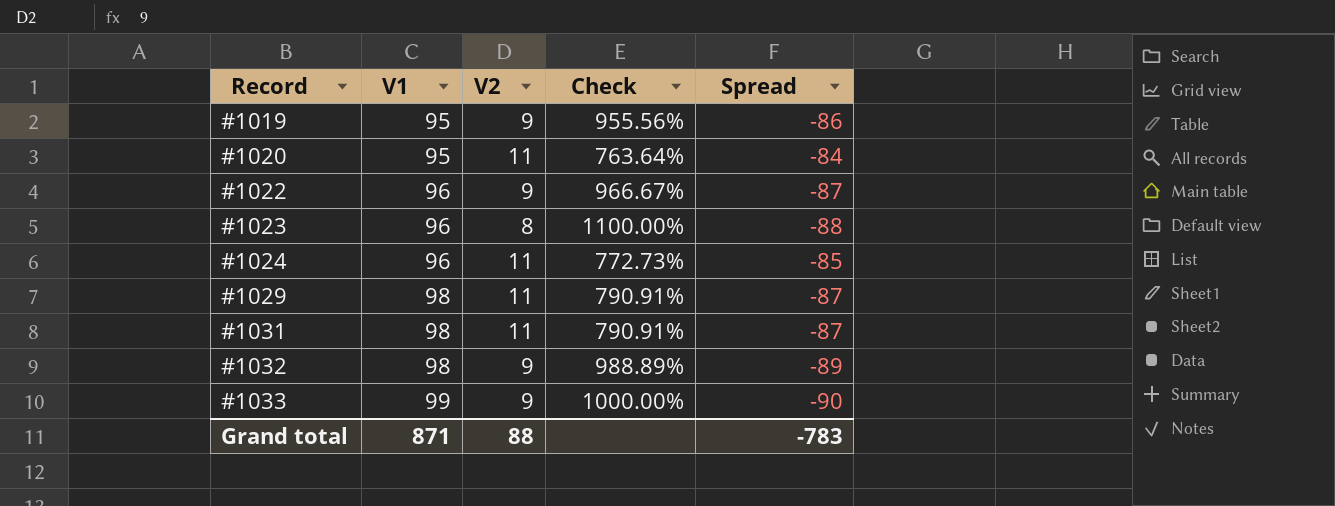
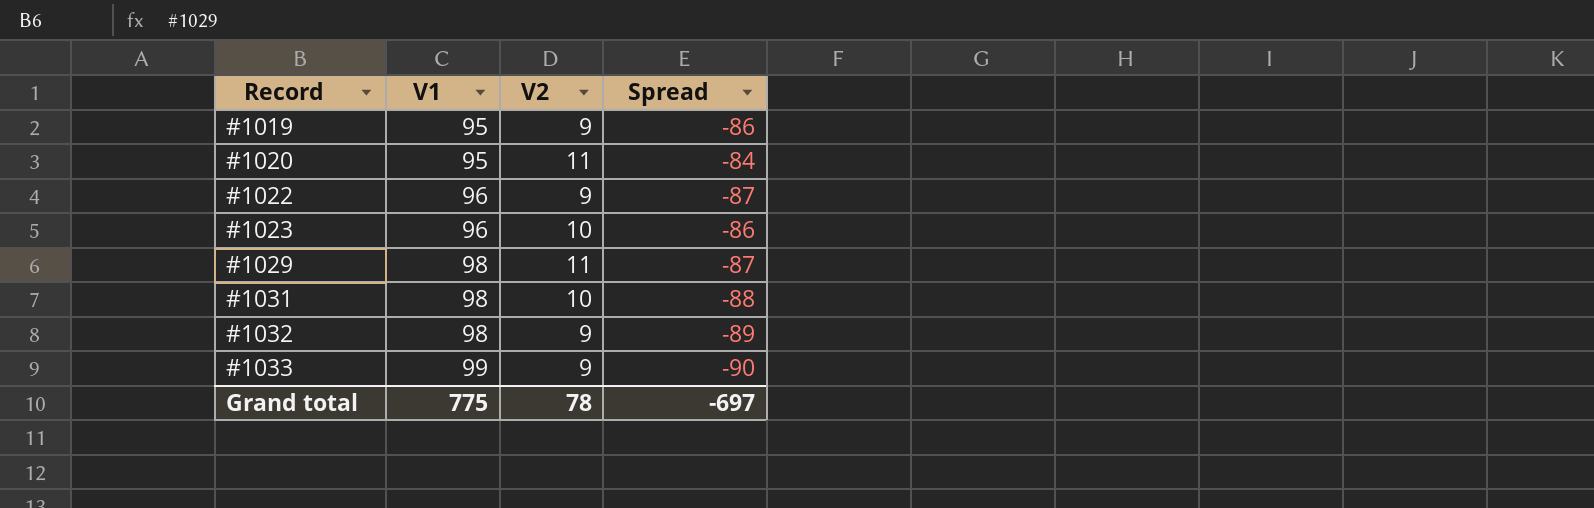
column Check | formula: ([V1] - [V2]) / [V2] -> none
row #1024: 96 | 11 | 772.73% | -85 -> none
#1023 | V2: 8 -> 10
#1023 | Spread: -88 -> -86
#1031 | V2: 11 -> 10
#1031 | Spread: -87 -> -88
Grand total | V1: 871 -> 775
Grand total | V2: 88 -> 78
Grand total | Spread: -783 -> -697

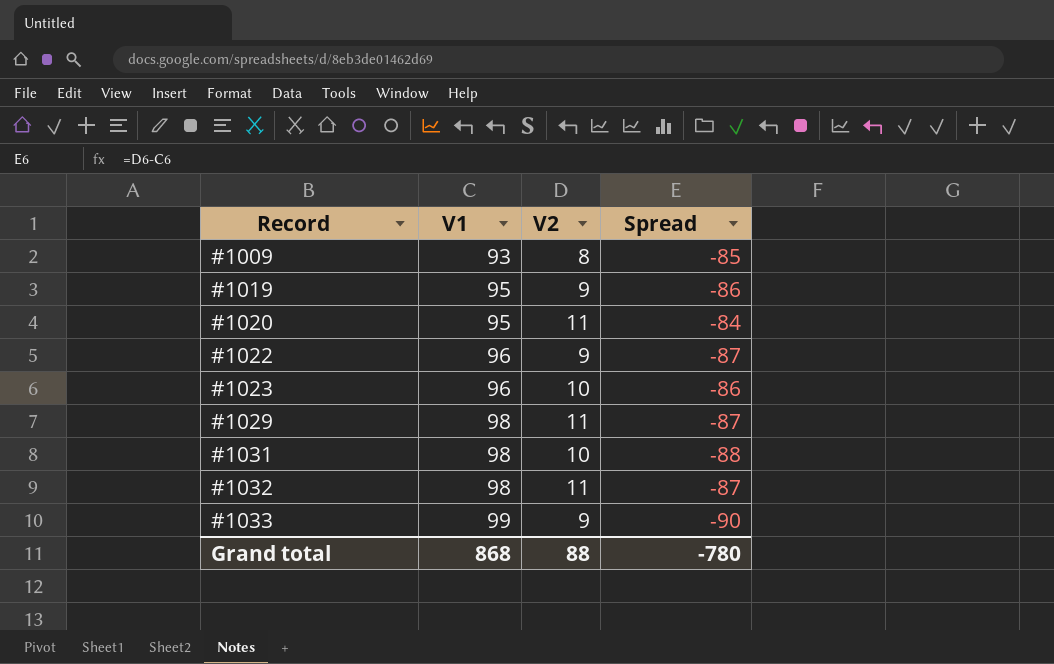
row #1009: none -> 93 | 8 | -85
#1032 | V2: 9 -> 11
#1032 | Spread: -89 -> -87
Grand total | V1: 775 -> 868
Grand total | V2: 78 -> 88
Grand total | Spread: -697 -> -780

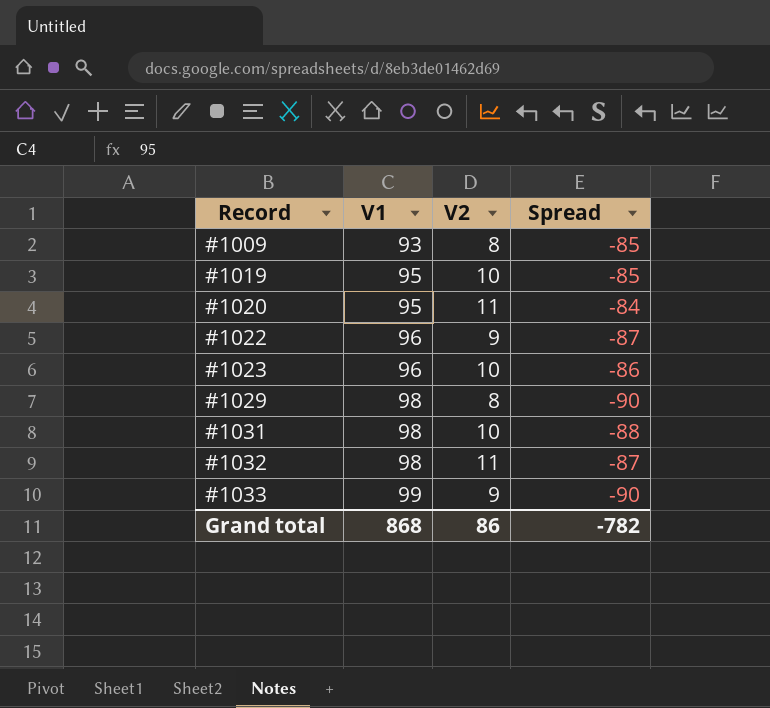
#1019 | V2: 9 -> 10
#1019 | Spread: -86 -> -85
#1029 | V2: 11 -> 8
#1029 | Spread: -87 -> -90
Grand total | V2: 88 -> 86
Grand total | Spread: -780 -> -782

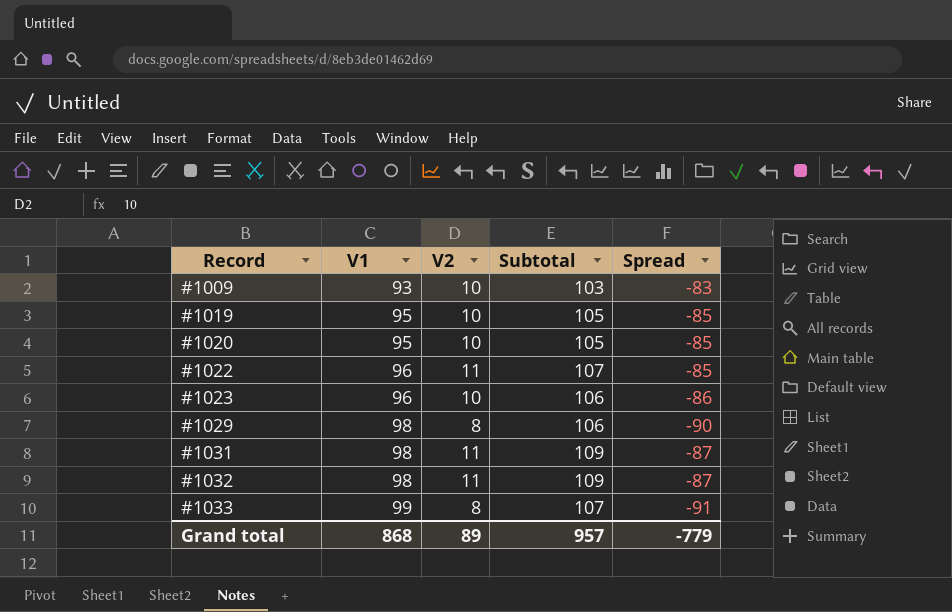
column Subtotal | formula: none -> [V1] + [V2]
#1009 | V2: 8 -> 10
#1009 | Spread: -85 -> -83
#1020 | V2: 11 -> 10
#1020 | Spread: -84 -> -85
#1022 | V2: 9 -> 11
#1022 | Spread: -87 -> -85
#1031 | V2: 10 -> 11
#1031 | Spread: -88 -> -87
#1033 | V2: 9 -> 8
#1033 | Spread: -90 -> -91
Grand total | V2: 86 -> 89
Grand total | Spread: -782 -> -779

